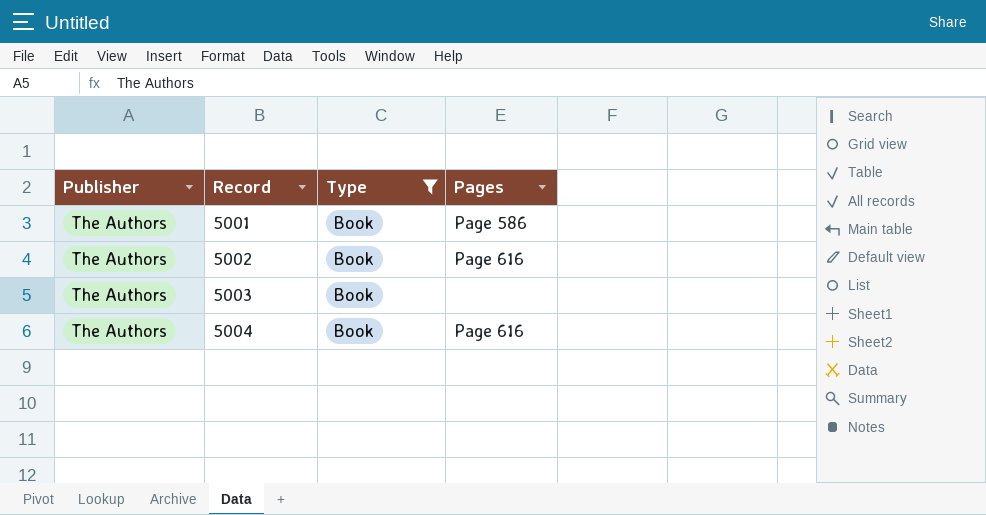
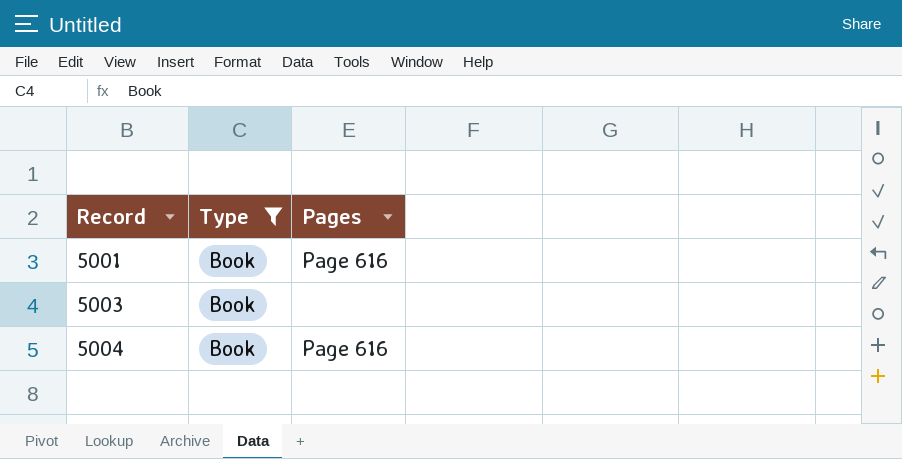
column Publisher | position: 1 -> none
row 5002: The Authors | Book | Page 616 -> none
5001 | Pages: Page 586 -> Page 616

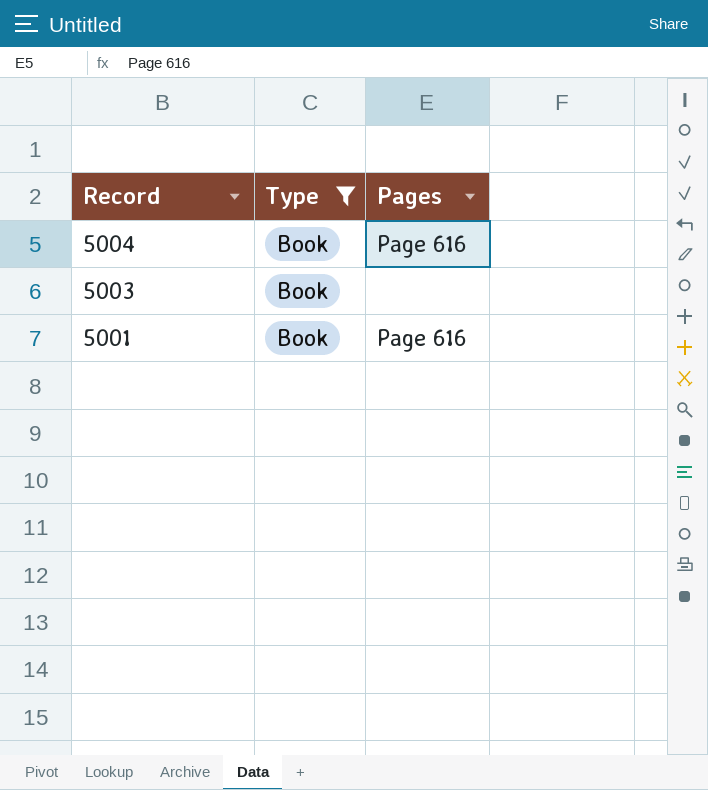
row order: Record ascending -> Record descending

